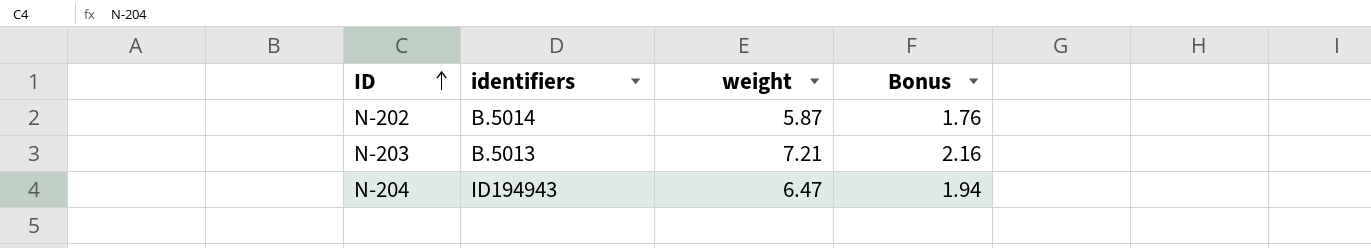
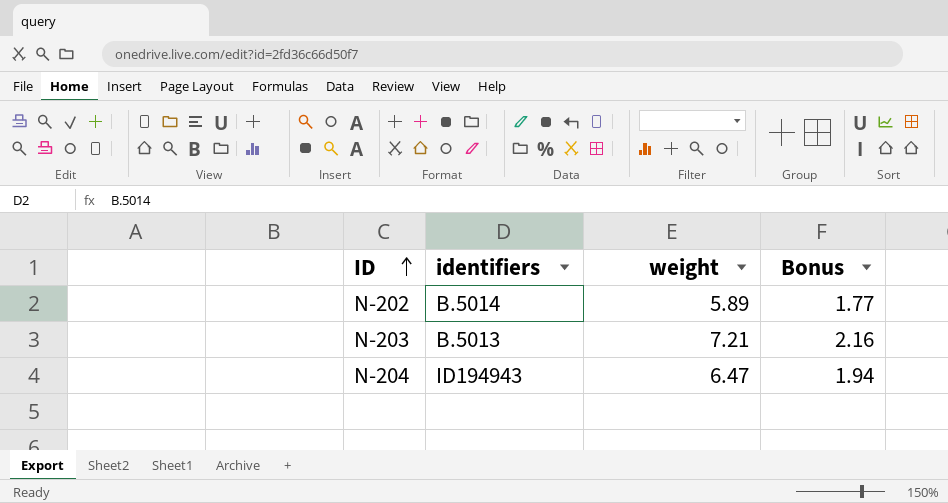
N-202 | weight: 5.87 -> 5.89
N-202 | Bonus: 1.76 -> 1.77

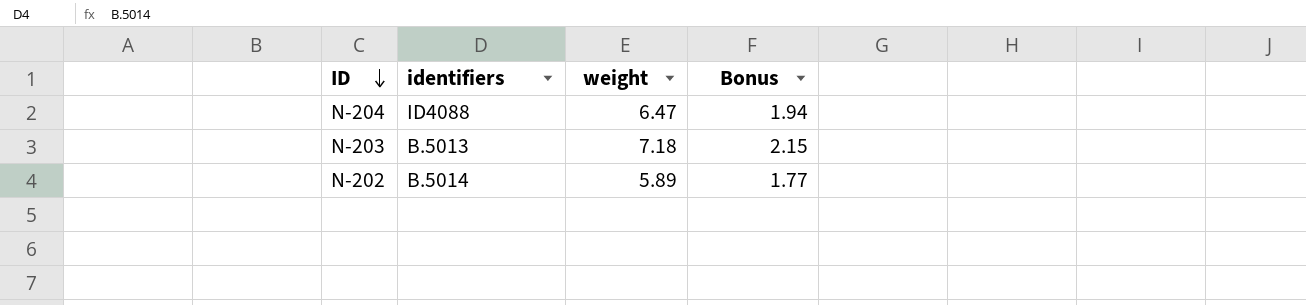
row order: ID ascending -> ID descending
N-204 | identifiers: ID194943 -> ID4088
N-203 | weight: 7.21 -> 7.18
N-203 | Bonus: 2.16 -> 2.15

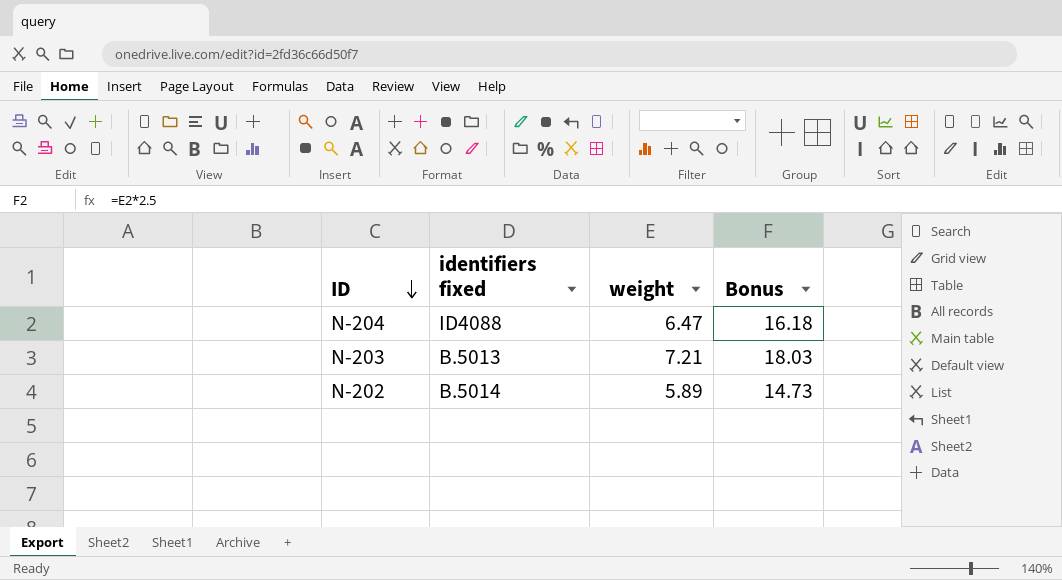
column name: identifiers -> identifiers fixed
column Bonus | formula: [weight] * 0.3 -> [weight] * 2.5
N-203 | weight: 7.18 -> 7.21

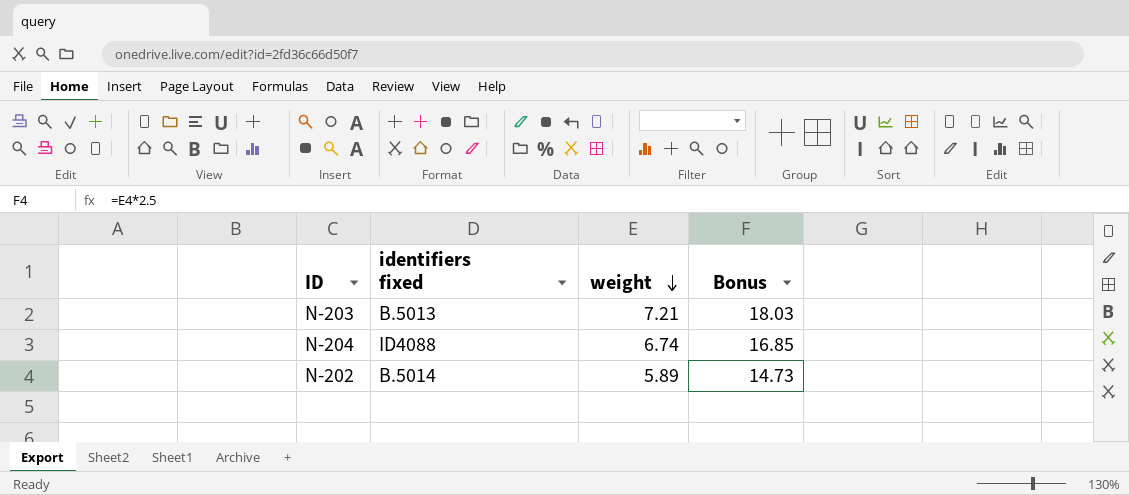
row order: ID descending -> weight descending
N-204 | weight: 6.47 -> 6.74
N-204 | Bonus: 16.18 -> 16.85

